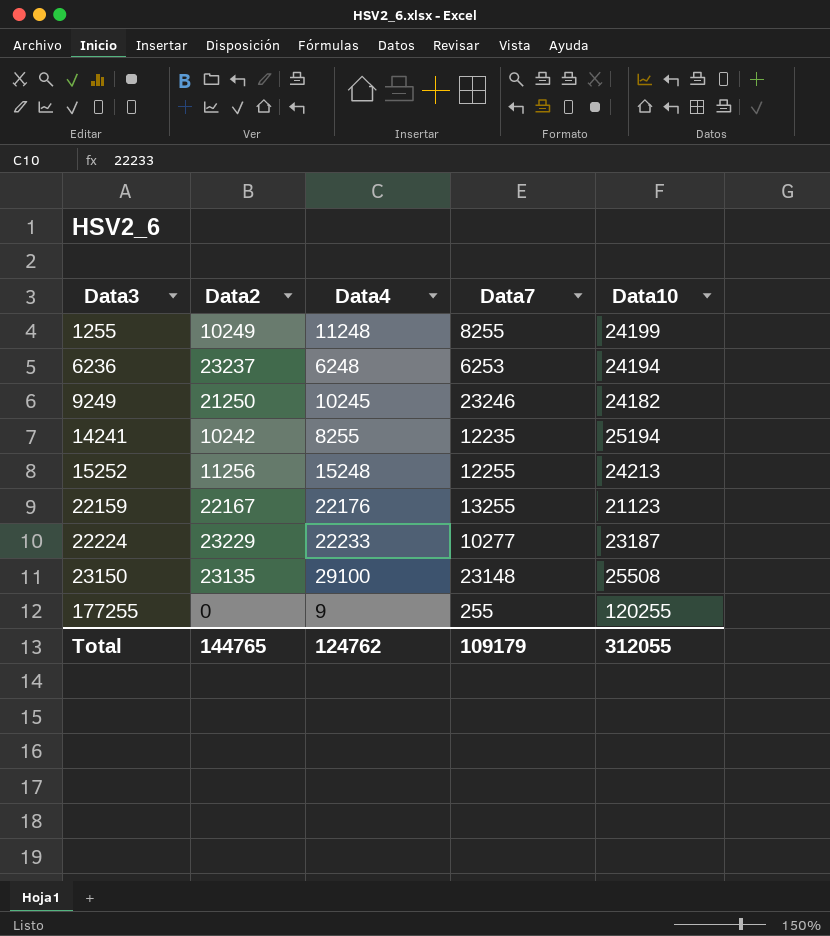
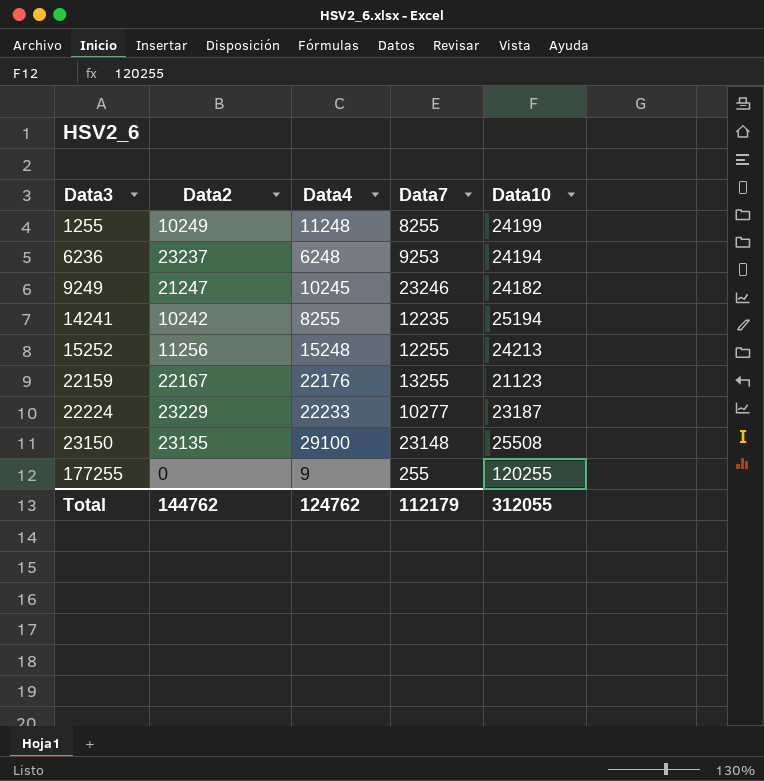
6236 | Data7: 6253 -> 9253
9249 | Data2: 21250 -> 21247
Total | Data2: 144765 -> 144762
Total | Data7: 109179 -> 112179

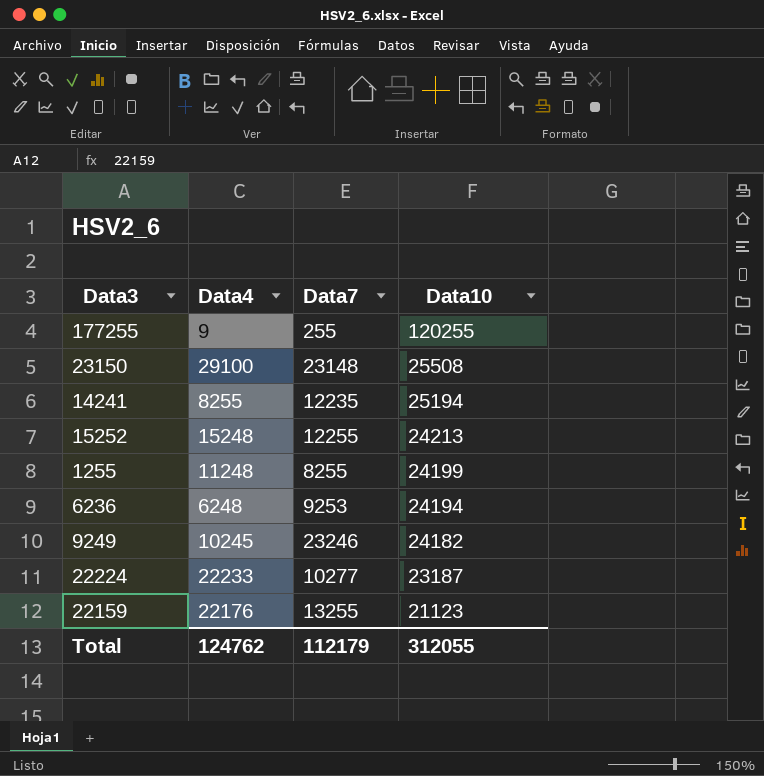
row order: Data3 ascending -> Data10 descending
column Data2 | position: 2 -> none

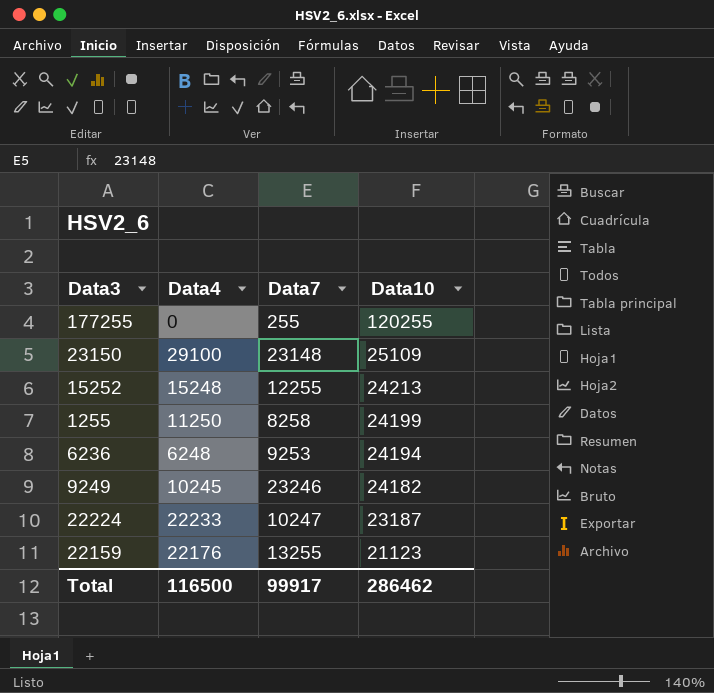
row 14241: 8255 | 12235 | 25194 -> none
177255 | Data4: 9 -> 0
23150 | Data10: 25508 -> 25109
1255 | Data4: 11248 -> 11250
1255 | Data7: 8255 -> 8258
22224 | Data7: 10277 -> 10247
Total | Data4: 124762 -> 116500
Total | Data7: 112179 -> 99917
Total | Data10: 312055 -> 286462

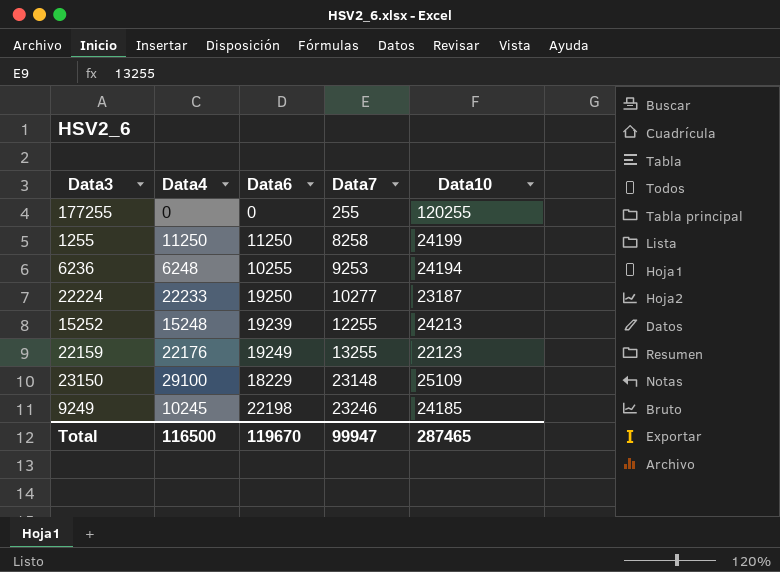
row order: Data10 descending -> Data7 ascending
column Data6 | position: none -> 3
22224 | Data7: 10247 -> 10277
22159 | Data10: 21123 -> 22123
9249 | Data10: 24182 -> 24185
Total | Data7: 99917 -> 99947
Total | Data10: 286462 -> 287465

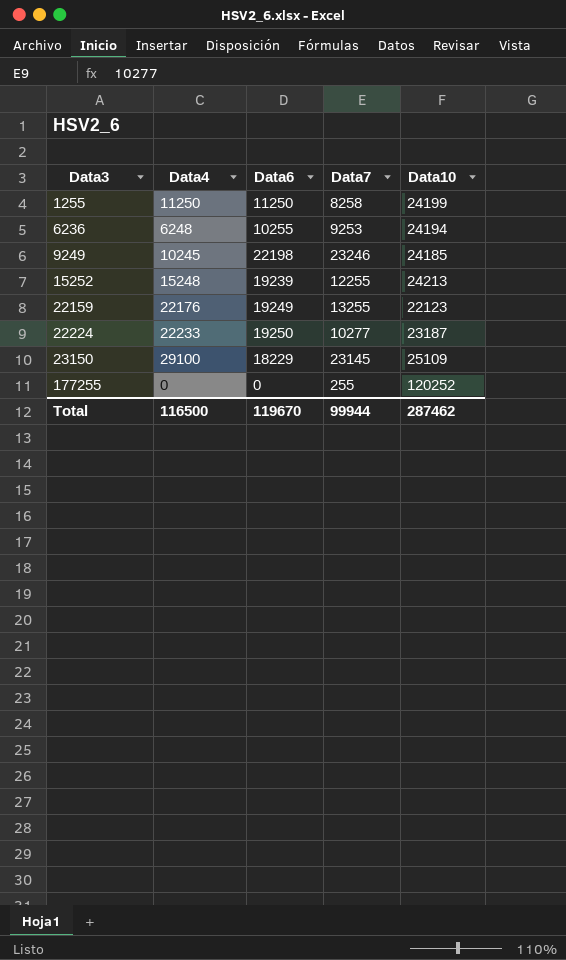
row order: Data7 ascending -> Data3 ascending
23150 | Data7: 23148 -> 23145
177255 | Data10: 120255 -> 120252
Total | Data7: 99947 -> 99944
Total | Data10: 287465 -> 287462

